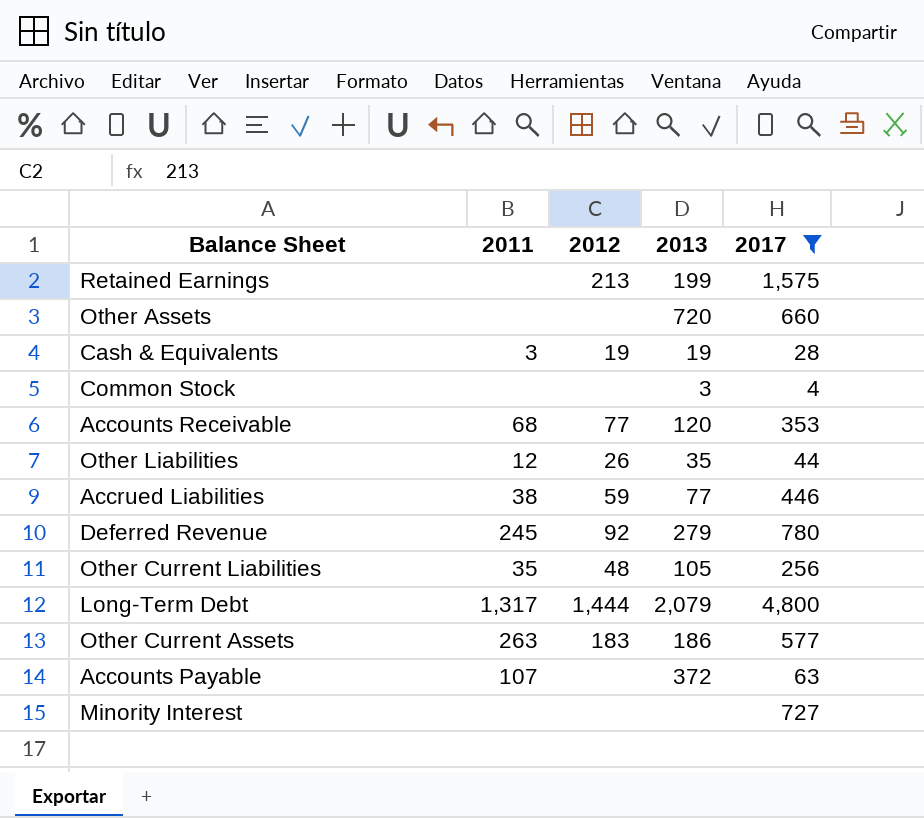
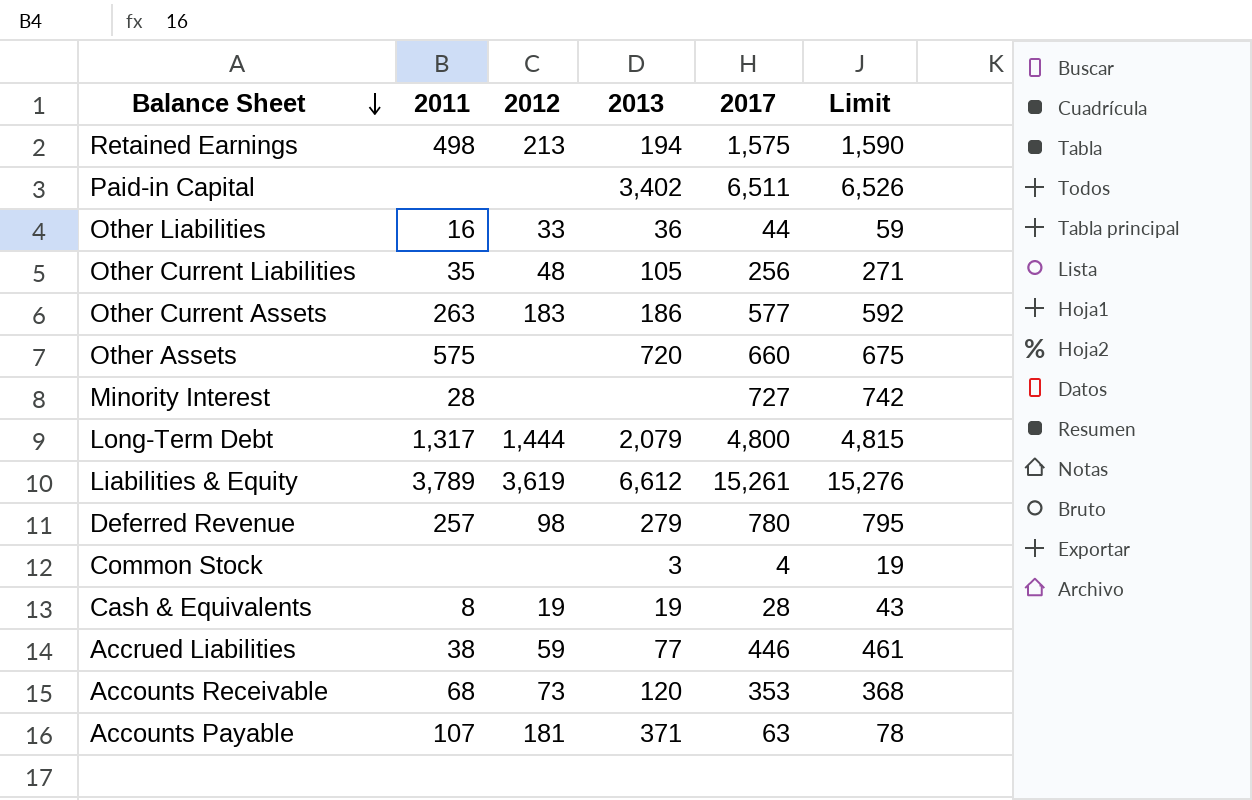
filter: 2017 <= 4,800 -> none
row order: none -> Balance Sheet descending
column Limit | formula: none -> [2017] + 15
Retained Earnings | 2011: none -> 498
Retained Earnings | 2013: 199 -> 194
Other Liabilities | 2011: 12 -> 16
Other Liabilities | 2012: 26 -> 33
Other Liabilities | 2013: 35 -> 36
Other Assets | 2011: none -> 575
Minority Interest | 2011: none -> 28
Deferred Revenue | 2011: 245 -> 257
Deferred Revenue | 2012: 92 -> 98
Cash & Equivalents | 2011: 3 -> 8
Accounts Receivable | 2012: 77 -> 73
Accounts Payable | 2012: none -> 181
Accounts Payable | 2013: 372 -> 371

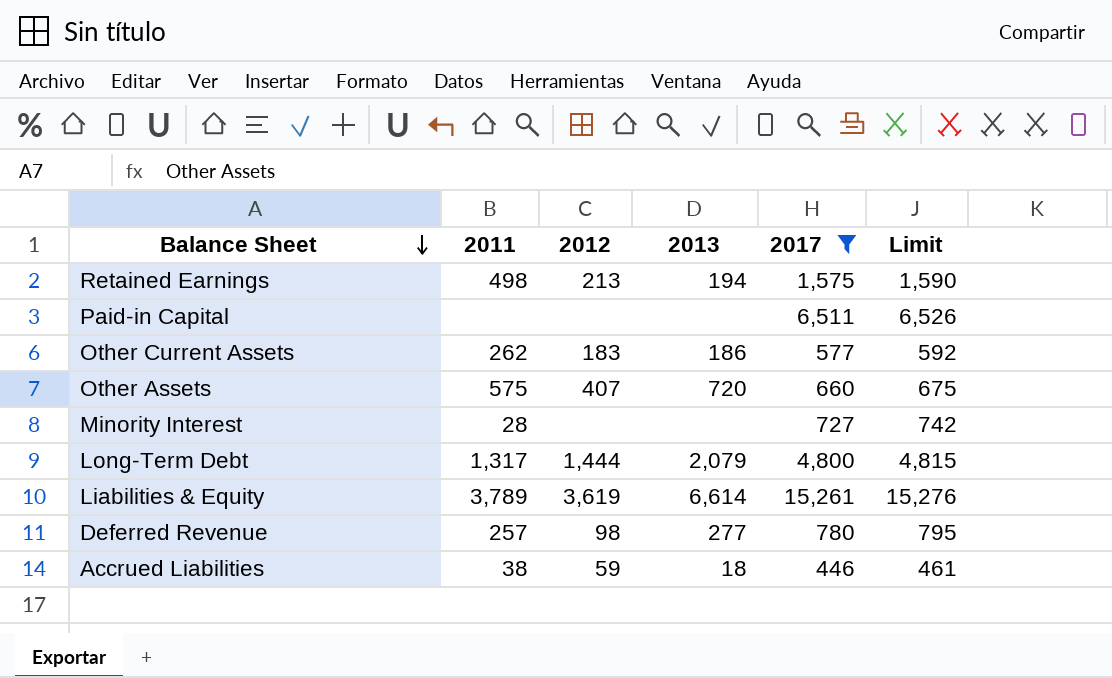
filter: none -> 2017 >= 446
Paid-in Capital | 2013: 3,402 -> none
Other Current Assets | 2011: 263 -> 262
Other Assets | 2012: none -> 407
Liabilities & Equity | 2013: 6,612 -> 6,614
Deferred Revenue | 2013: 279 -> 277
Accrued Liabilities | 2013: 77 -> 18

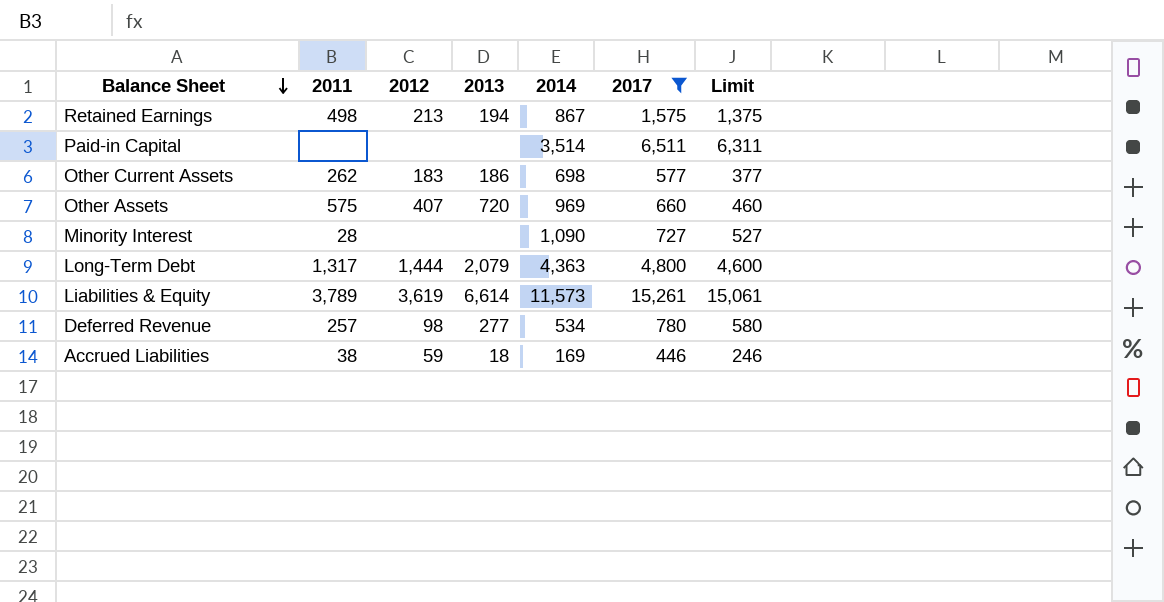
column 2014 | position: none -> 5
column Limit | formula: [2017] + 15 -> [2017] - 200

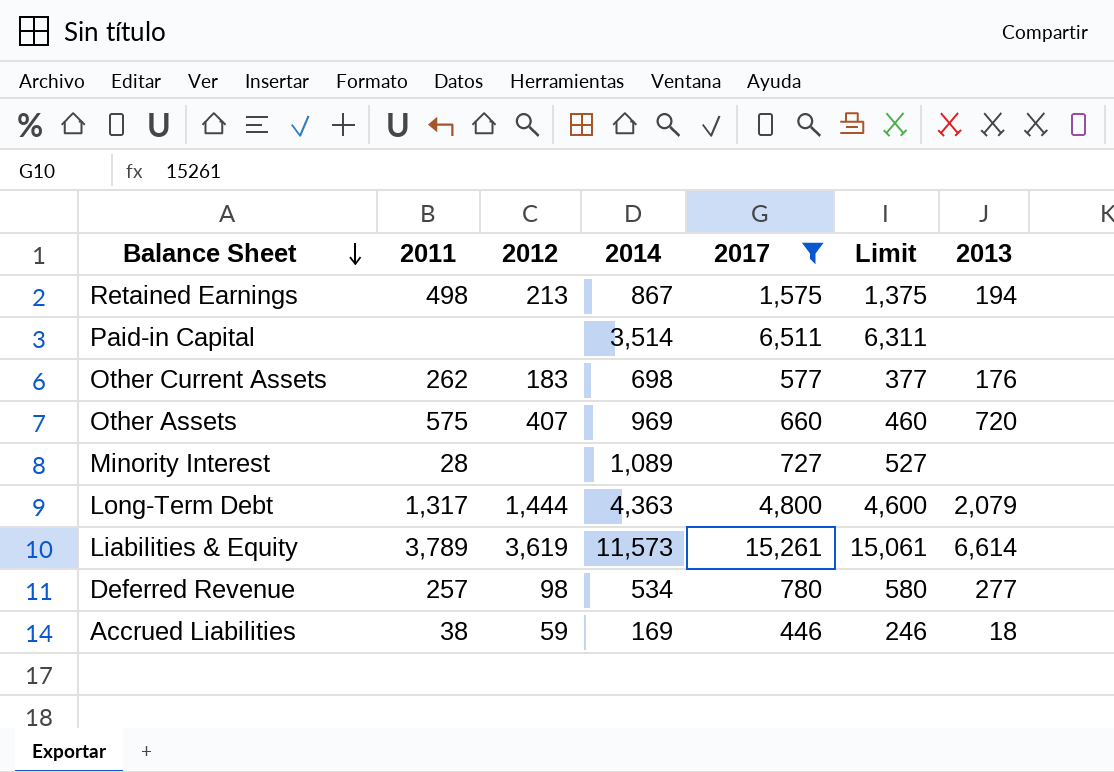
column 2013 | position: 4 -> 7
Other Current Assets | 2013: 186 -> 176
Minority Interest | 2014: 1,090 -> 1,089

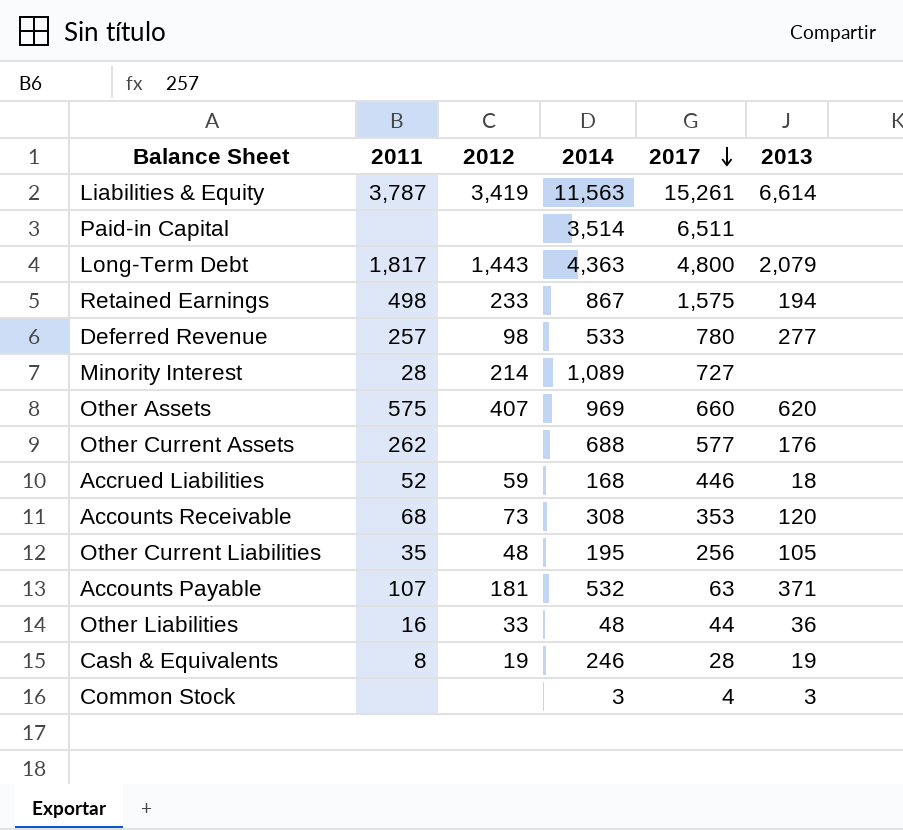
filter: 2017 >= 446 -> none
row order: Balance Sheet descending -> 2017 descending
column Limit | formula: [2017] - 200 -> none
Liabilities & Equity | 2011: 3,789 -> 3,787
Liabilities & Equity | 2012: 3,619 -> 3,419
Liabilities & Equity | 2014: 11,573 -> 11,563
Long-Term Debt | 2011: 1,317 -> 1,817
Long-Term Debt | 2012: 1,444 -> 1,443
Retained Earnings | 2012: 213 -> 233
Deferred Revenue | 2014: 534 -> 533
Minority Interest | 2012: none -> 214
Other Assets | 2013: 720 -> 620
Other Current Assets | 2012: 183 -> none
Other Current Assets | 2014: 698 -> 688
Accrued Liabilities | 2011: 38 -> 52
Accrued Liabilities | 2014: 169 -> 168

